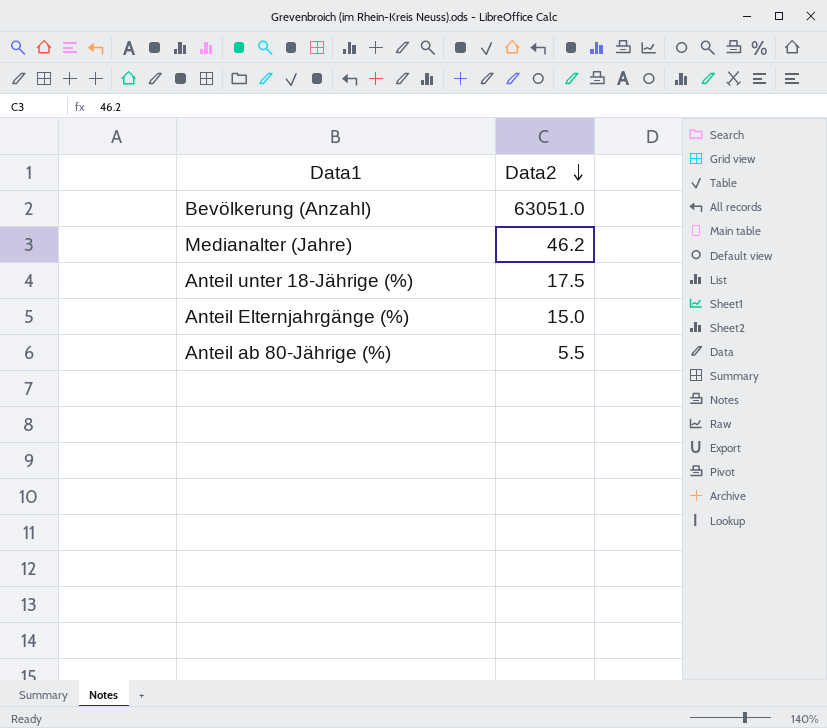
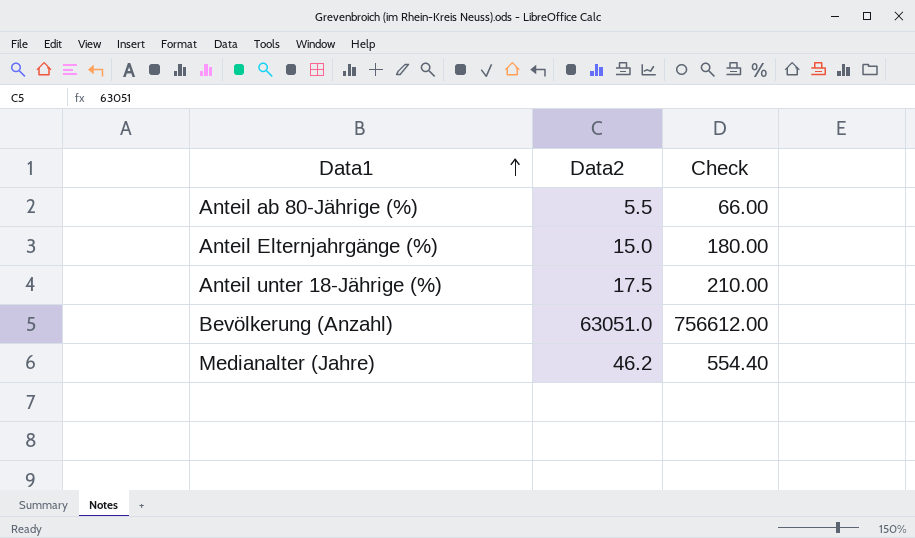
row order: Data2 descending -> Data1 ascending
column Check | formula: none -> [Data2] * 12

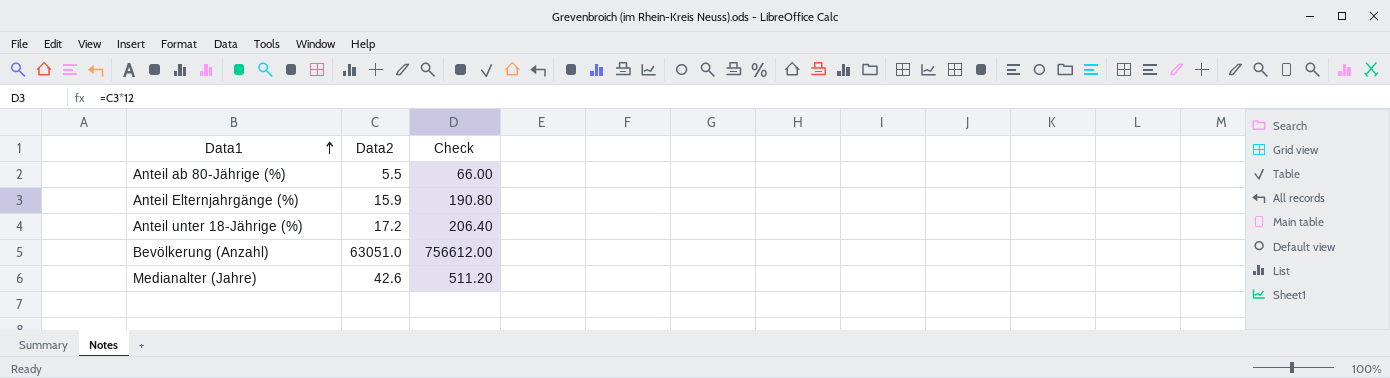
Anteil Elternjahrgänge (%) | Data2: 15.0 -> 15.9
Anteil Elternjahrgänge (%) | Check: 180.00 -> 190.80
Anteil unter 18-Jährige (%) | Data2: 17.5 -> 17.2
Anteil unter 18-Jährige (%) | Check: 210.00 -> 206.40
Medianalter (Jahre) | Data2: 46.2 -> 42.6
Medianalter (Jahre) | Check: 554.40 -> 511.20

